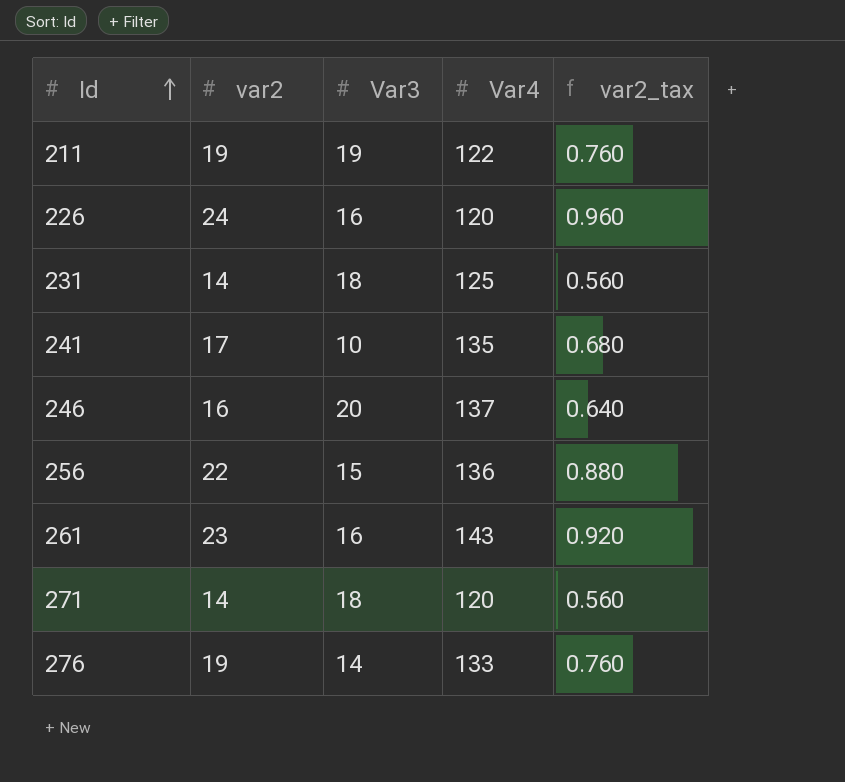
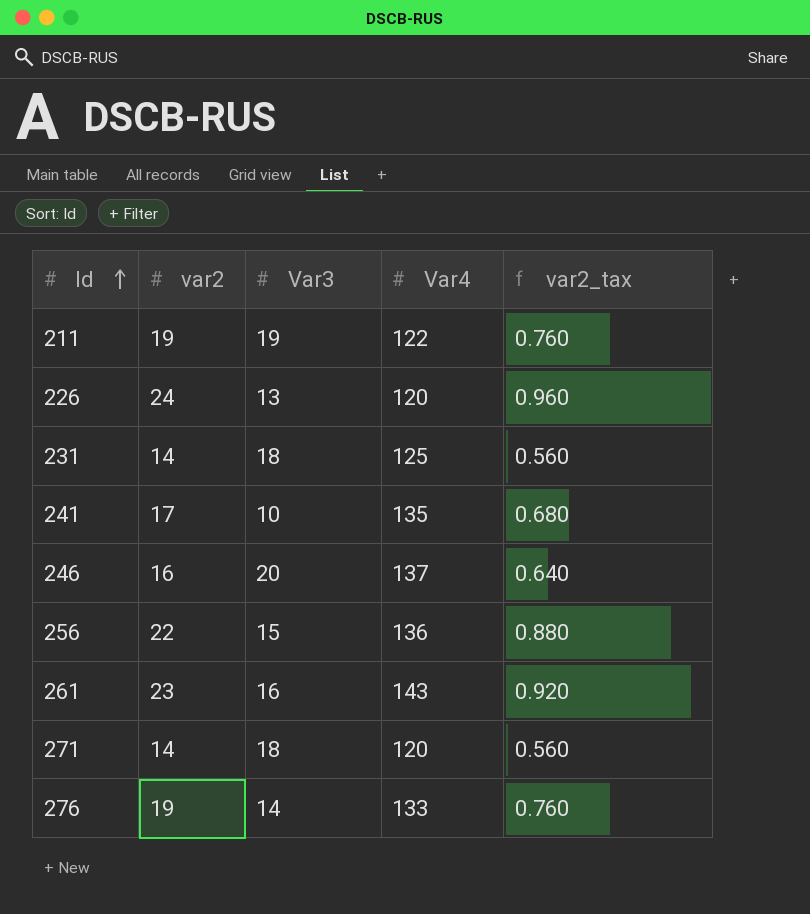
226 | Var3: 16 -> 13

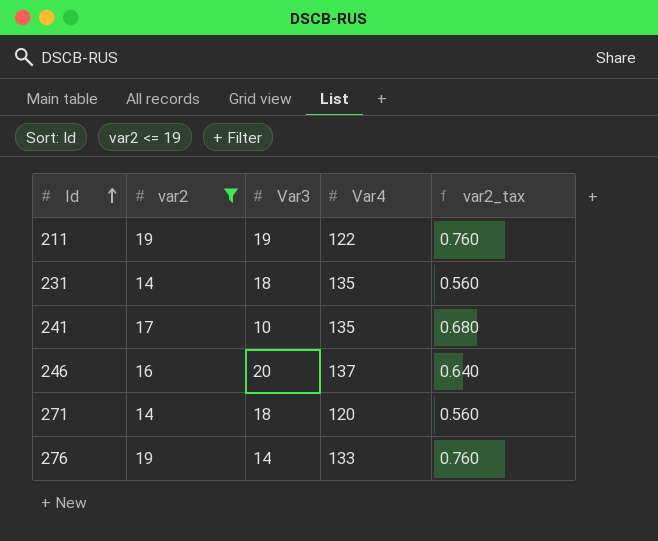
filter: none -> var2 <= 19
231 | Var4: 125 -> 135

